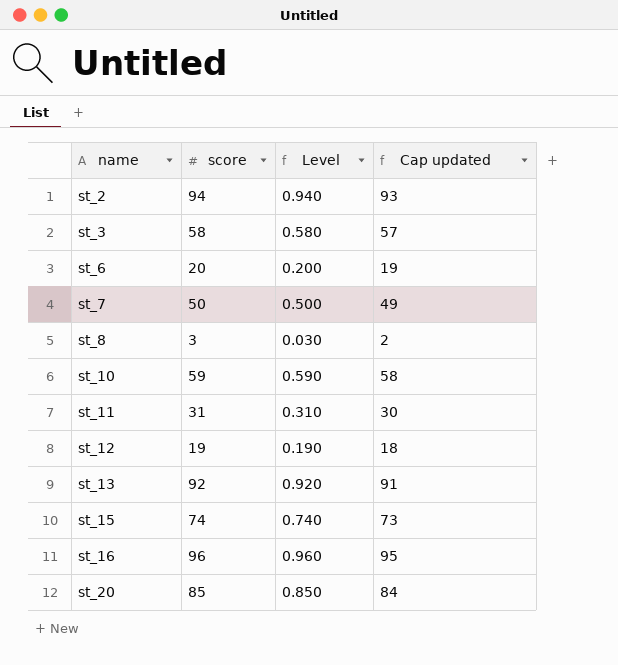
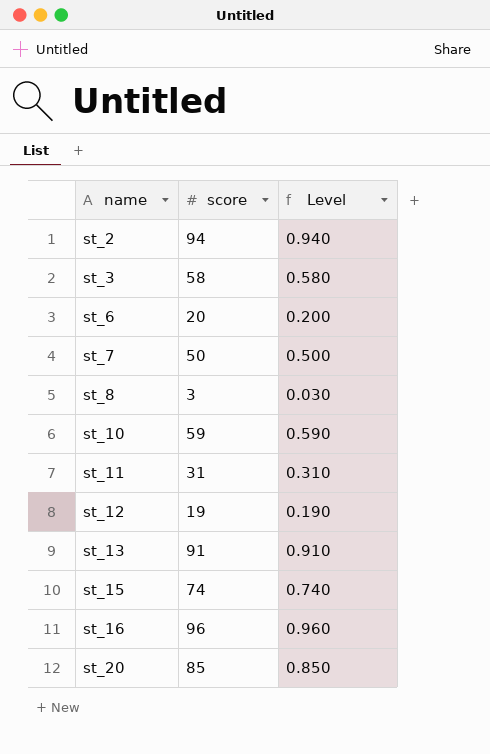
column Cap updated | formula: [score] - 1 -> none
st_13 | score: 92 -> 91
st_13 | Level: 0.920 -> 0.910

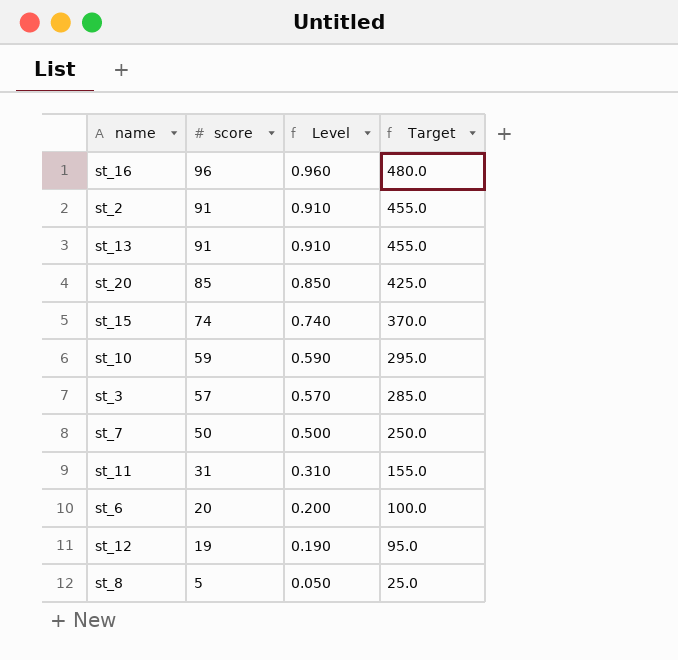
row order: name ascending -> score descending
column Target | formula: none -> [score] * 5
st_2 | score: 94 -> 91
st_2 | Level: 0.940 -> 0.910
st_3 | score: 58 -> 57
st_3 | Level: 0.580 -> 0.570
st_8 | score: 3 -> 5
st_8 | Level: 0.030 -> 0.050

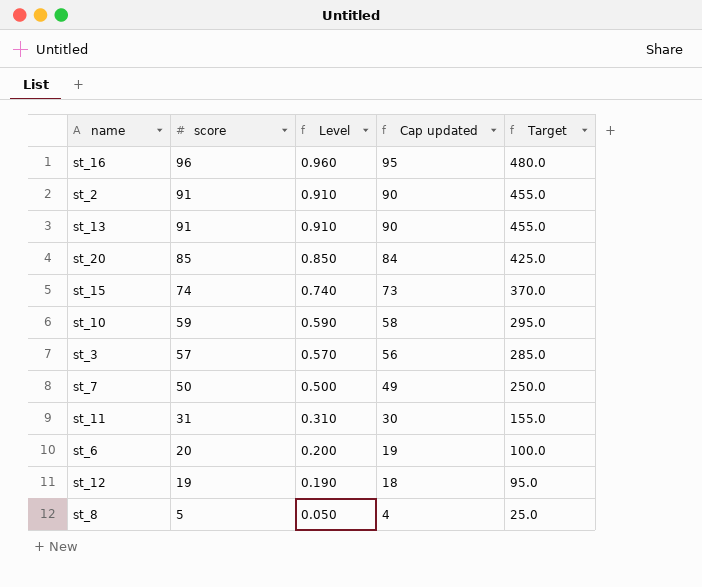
column Cap updated | formula: none -> [score] - 1

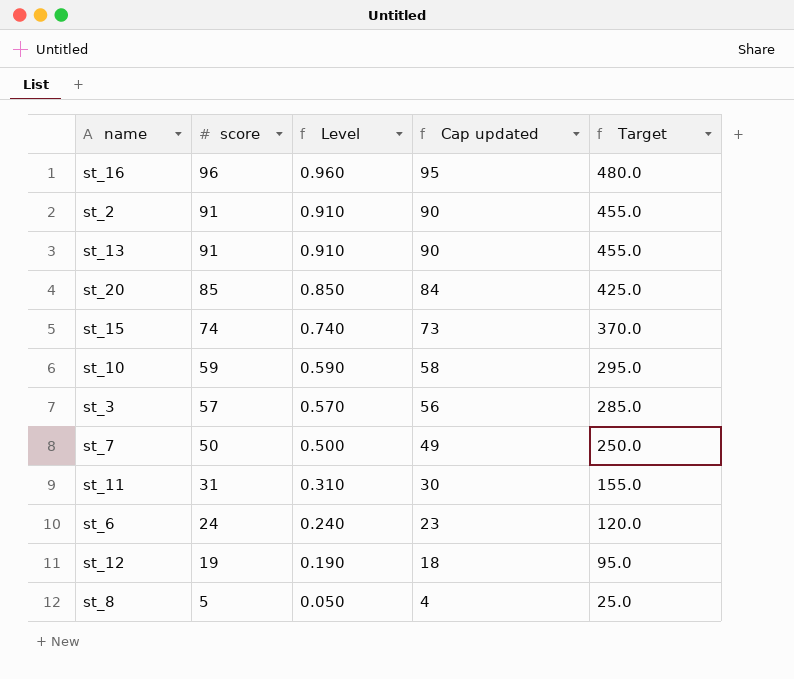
st_6 | score: 20 -> 24
st_6 | Level: 0.200 -> 0.240
st_6 | Cap updated: 19 -> 23
st_6 | Target: 100.0 -> 120.0

